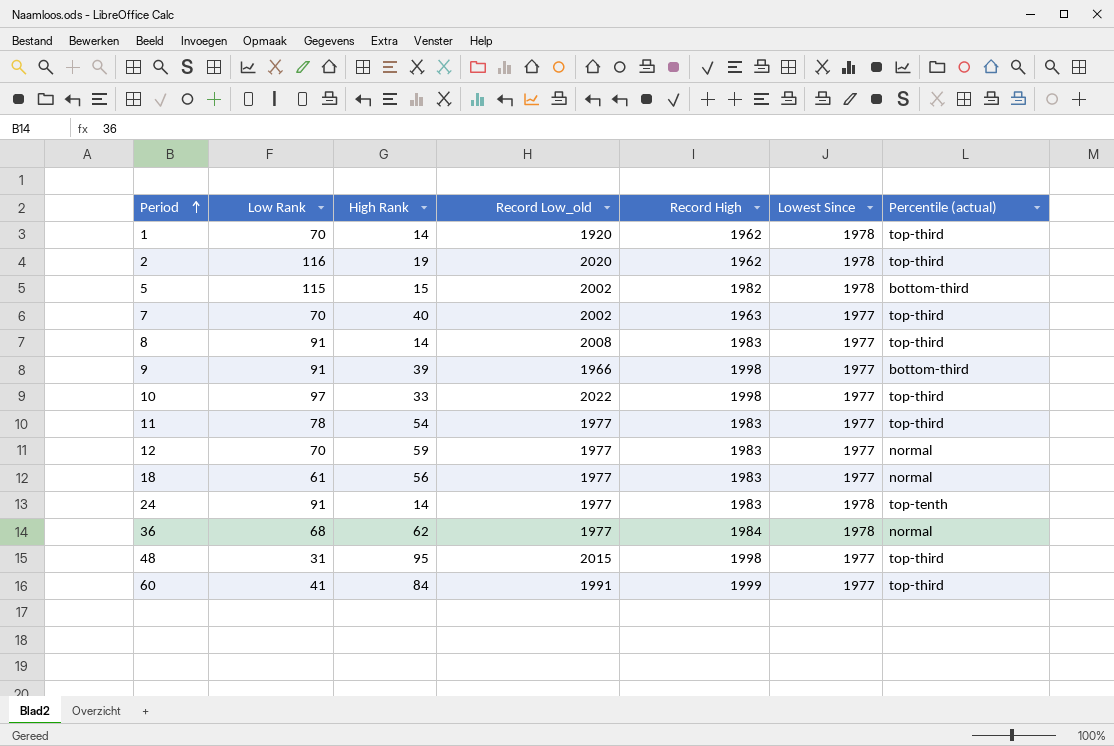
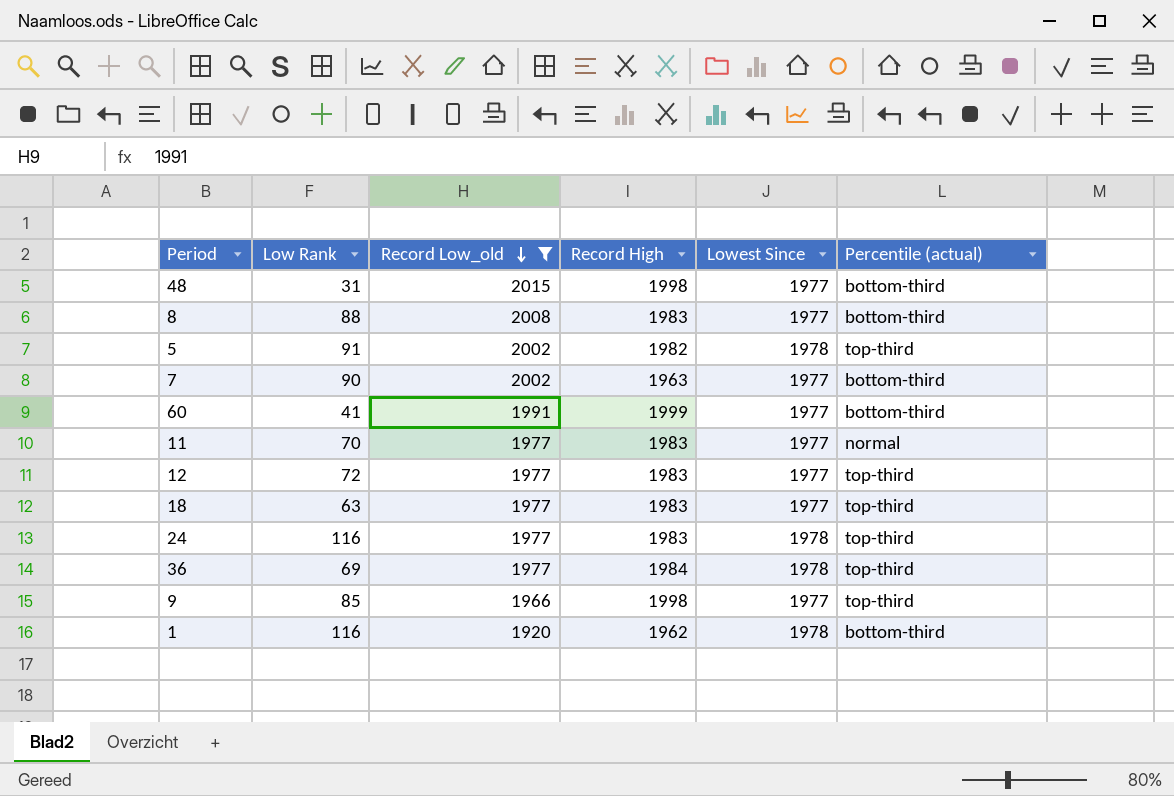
filter: none -> Record Low_old <= 2015
row order: Period ascending -> Record Low_old descending
column High Rank | position: 3 -> none
48 | Percentile (actual): top-third -> bottom-third
8 | Low Rank: 91 -> 88
8 | Percentile (actual): top-third -> bottom-third
5 | Low Rank: 115 -> 91
5 | Percentile (actual): bottom-third -> top-third
7 | Low Rank: 70 -> 90
7 | Percentile (actual): top-third -> bottom-third
60 | Percentile (actual): top-third -> bottom-third
11 | Low Rank: 78 -> 70
11 | Percentile (actual): top-third -> normal
12 | Low Rank: 70 -> 72
12 | Percentile (actual): normal -> top-third
18 | Low Rank: 61 -> 63
18 | Percentile (actual): normal -> top-third
24 | Low Rank: 91 -> 116
24 | Percentile (actual): top-tenth -> top-third
36 | Low Rank: 68 -> 69
36 | Percentile (actual): normal -> top-third
9 | Low Rank: 91 -> 85
9 | Percentile (actual): bottom-third -> top-third
1 | Low Rank: 70 -> 116
1 | Percentile (actual): top-third -> bottom-third

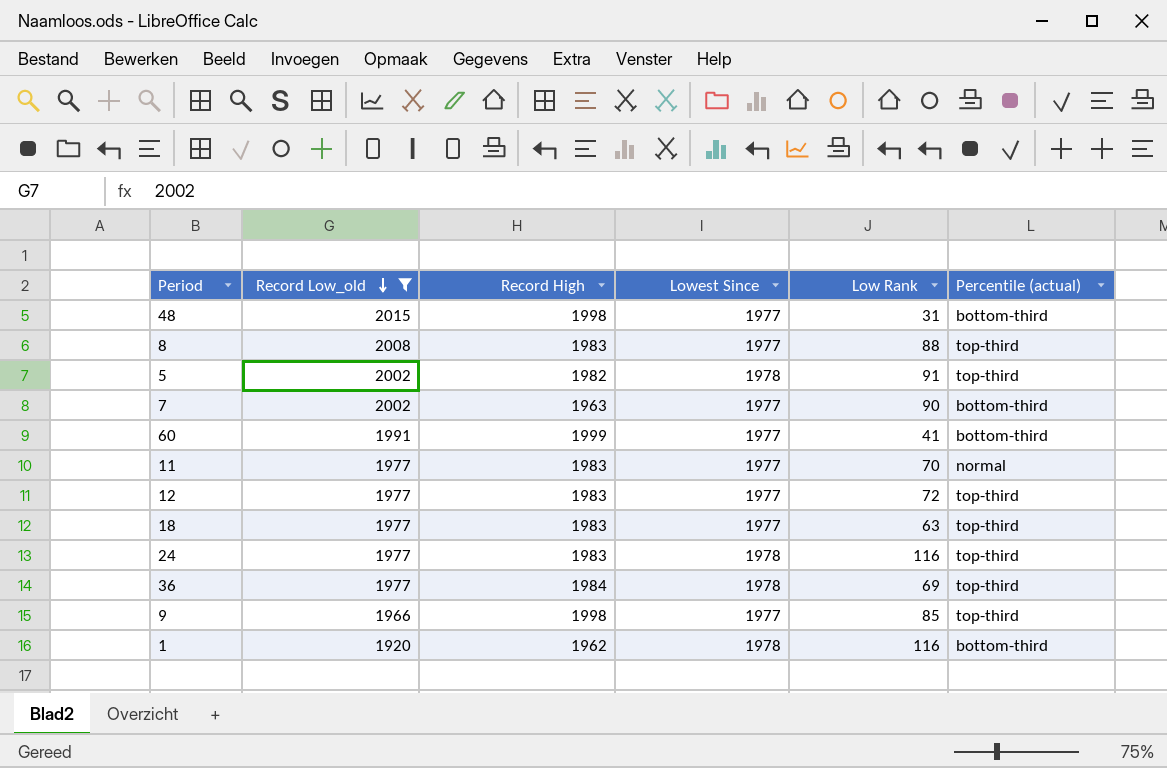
column Low Rank | position: 2 -> 5
8 | Percentile (actual): bottom-third -> top-third

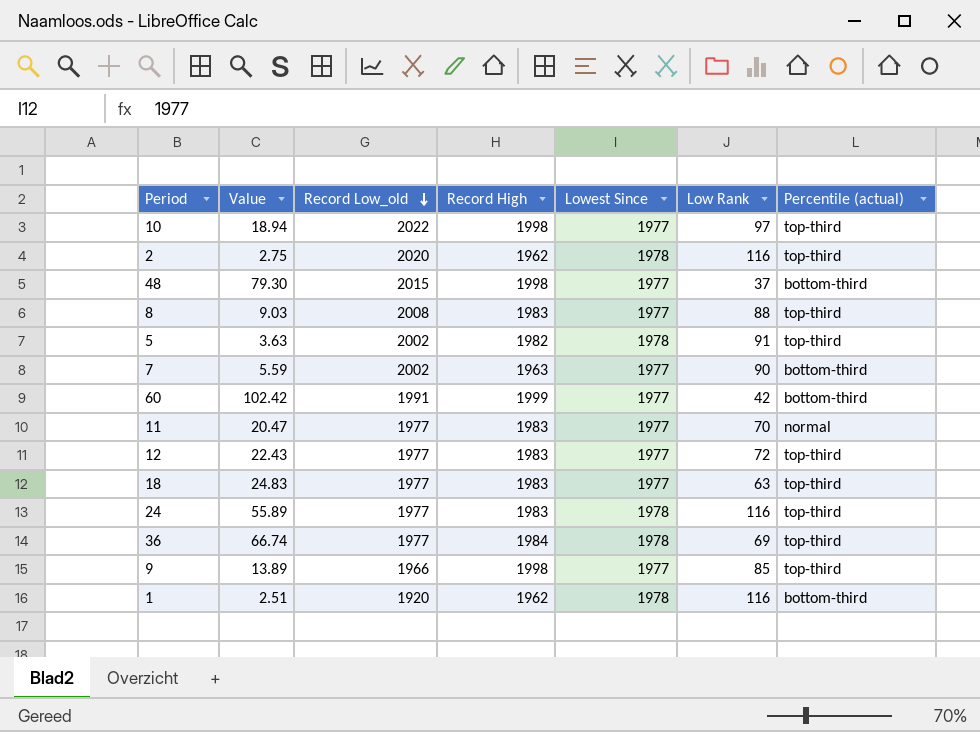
filter: Record Low_old <= 2015 -> none
column Value | position: none -> 2
48 | Low Rank: 31 -> 37
60 | Low Rank: 41 -> 42

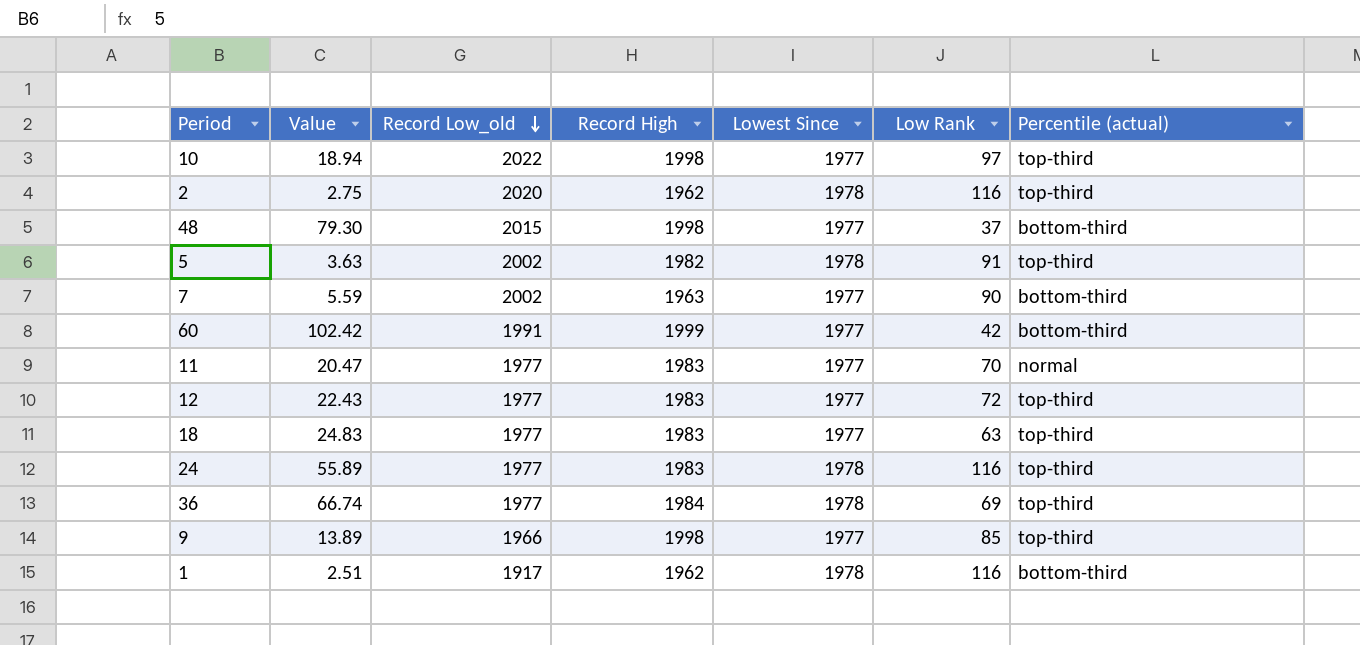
row 8: 9.03 | 2008 | 1983 | 1977 | 88 | top-third -> none
1 | Record Low_old: 1920 -> 1917

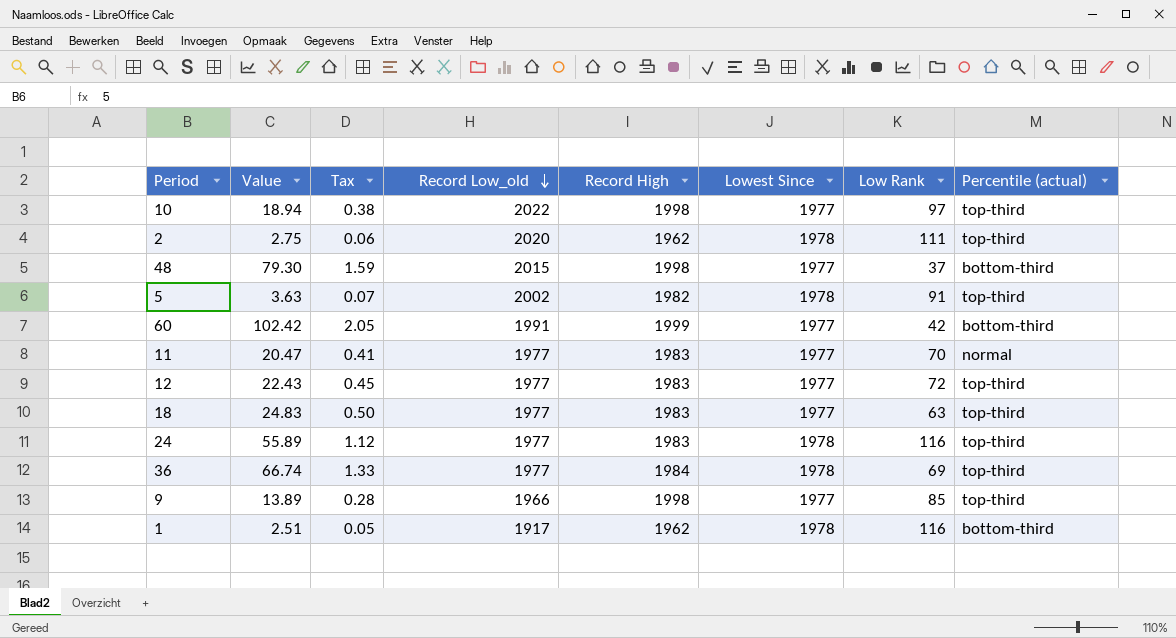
column Tax | formula: none -> [Value] * 0.02
row 7: 5.59 | 2002 | 1963 | 1977 | 90 | bottom-third -> none
2 | Low Rank: 116 -> 111

